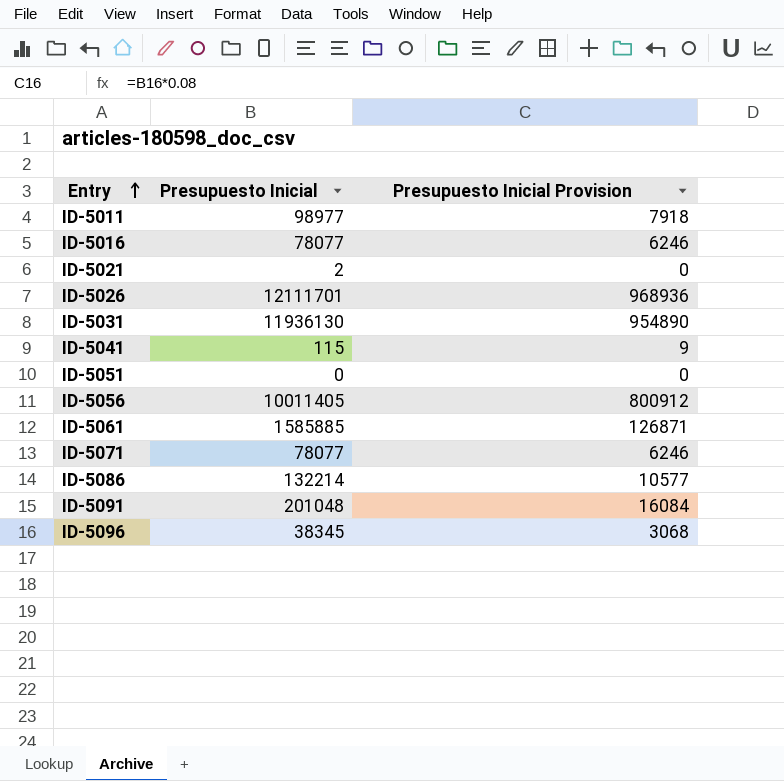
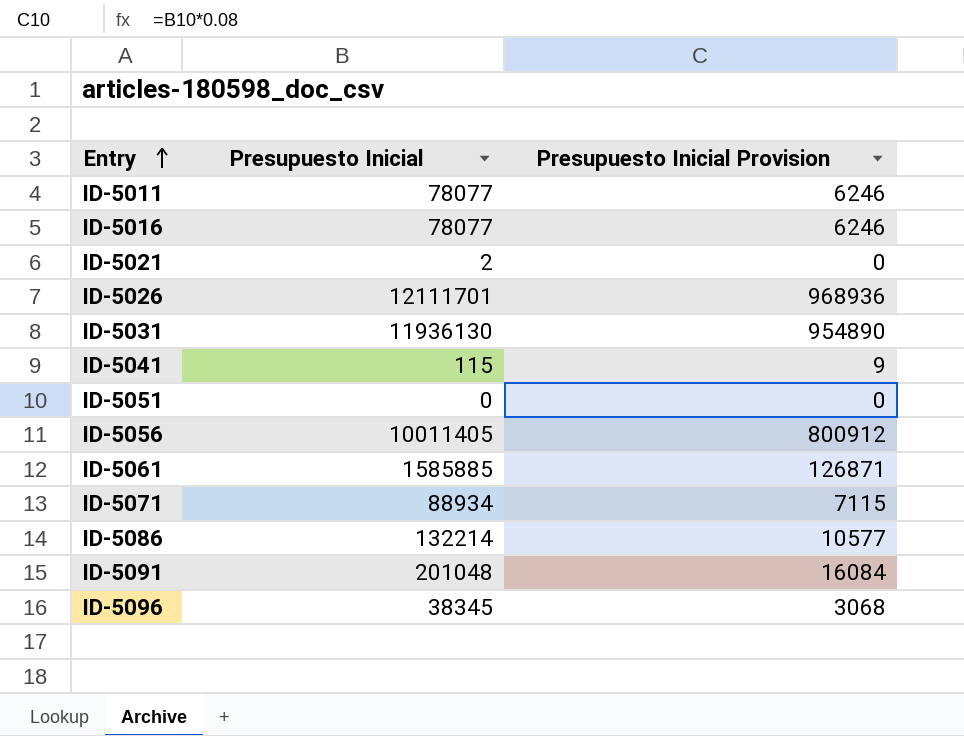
ID-5011 | Presupuesto Inicial: 98977 -> 78077
ID-5011 | Presupuesto Inicial Provision: 7918 -> 6246
ID-5071 | Presupuesto Inicial: 78077 -> 88934
ID-5071 | Presupuesto Inicial Provision: 6246 -> 7115

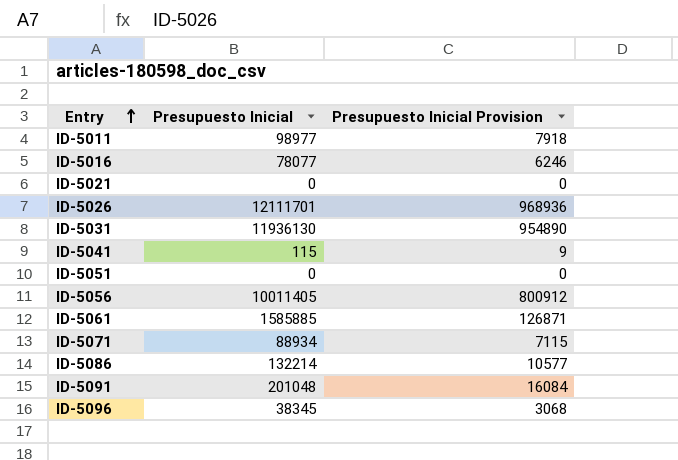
ID-5011 | Presupuesto Inicial: 78077 -> 98977
ID-5011 | Presupuesto Inicial Provision: 6246 -> 7918
ID-5021 | Presupuesto Inicial: 2 -> 0

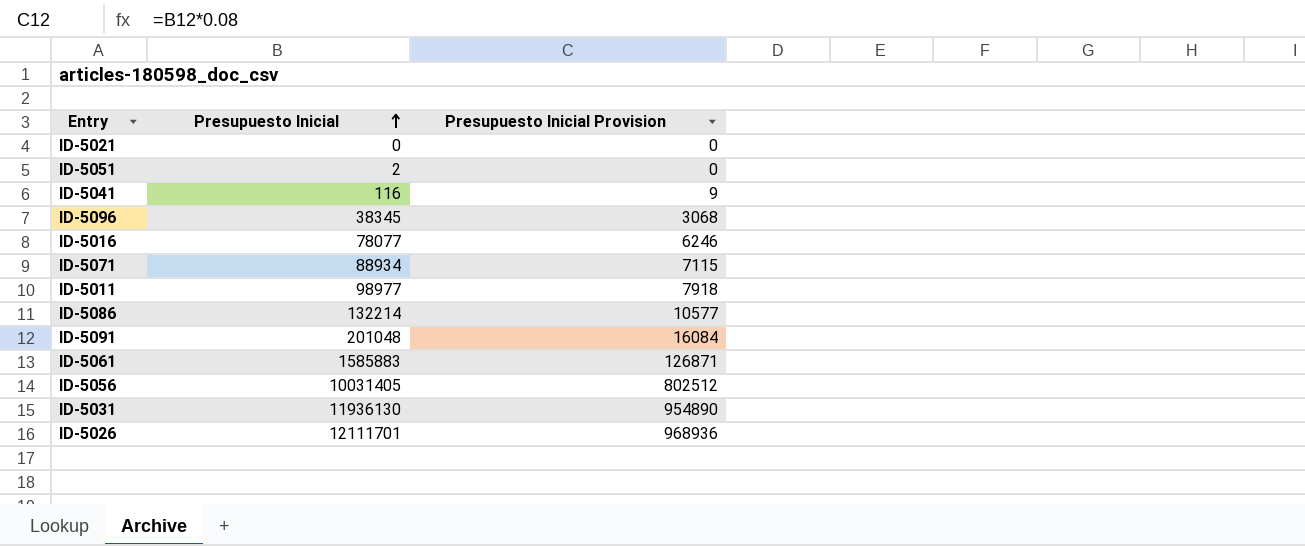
row order: Entry ascending -> Presupuesto Inicial ascending
ID-5051 | Presupuesto Inicial: 0 -> 2
ID-5041 | Presupuesto Inicial: 115 -> 116
ID-5061 | Presupuesto Inicial: 1585885 -> 1585883
ID-5056 | Presupuesto Inicial: 10011405 -> 10031405
ID-5056 | Presupuesto Inicial Provision: 800912 -> 802512

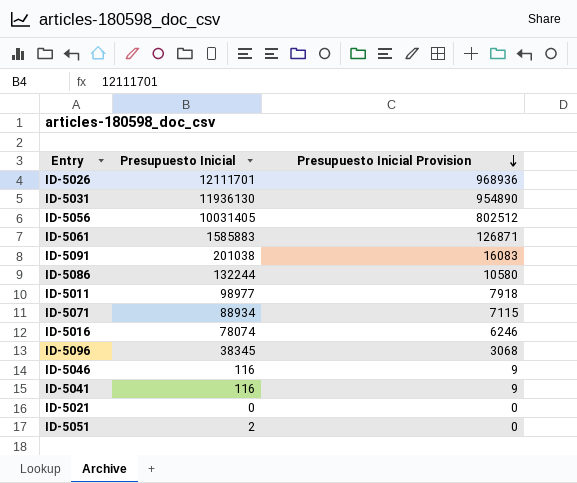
row order: Presupuesto Inicial ascending -> Presupuesto Inicial Provision descending
ID-5091 | Presupuesto Inicial: 201048 -> 201038
ID-5091 | Presupuesto Inicial Provision: 16084 -> 16083
ID-5086 | Presupuesto Inicial: 132214 -> 132244
ID-5086 | Presupuesto Inicial Provision: 10577 -> 10580
ID-5016 | Presupuesto Inicial: 78077 -> 78074
row ID-5046: none -> 116 | 9

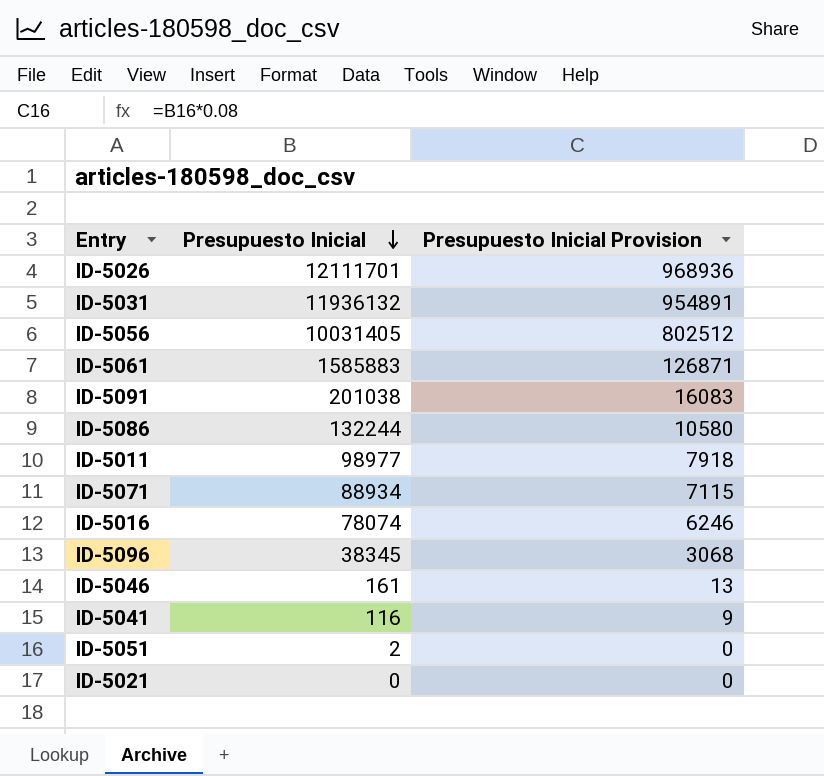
row order: Presupuesto Inicial Provision descending -> Presupuesto Inicial descending
ID-5031 | Presupuesto Inicial: 11936130 -> 11936132
ID-5031 | Presupuesto Inicial Provision: 954890 -> 954891
ID-5046 | Presupuesto Inicial: 116 -> 161
ID-5046 | Presupuesto Inicial Provision: 9 -> 13

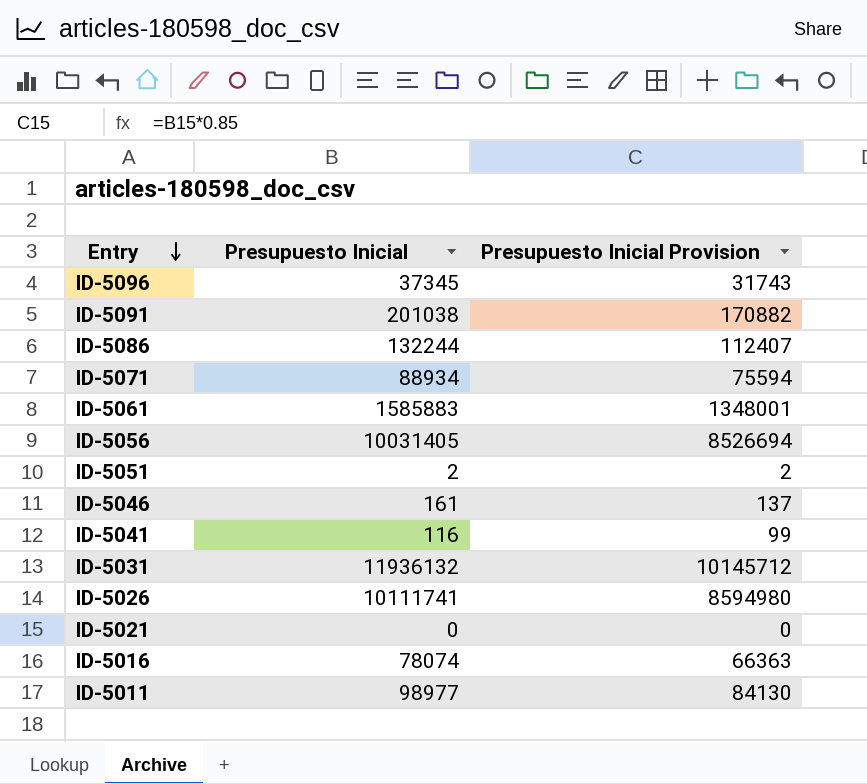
row order: Presupuesto Inicial descending -> Entry descending
column Presupuesto Inicial Provision | formula: [Presupuesto Inicial] * 0.08 -> [Presupuesto Inicial] * 0.85
ID-5096 | Presupuesto Inicial: 38345 -> 37345
ID-5026 | Presupuesto Inicial: 12111701 -> 10111741

